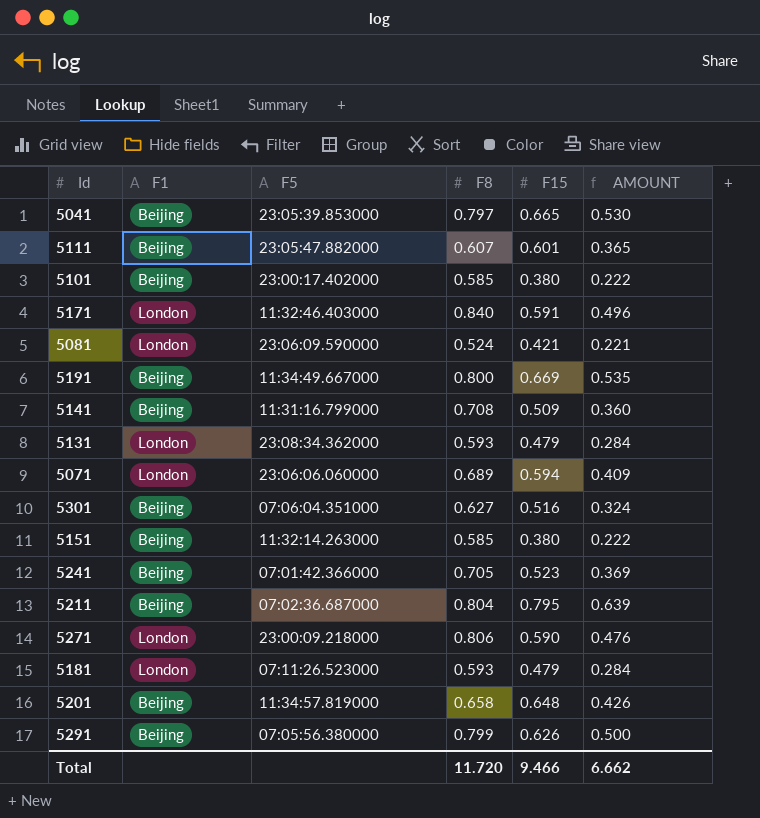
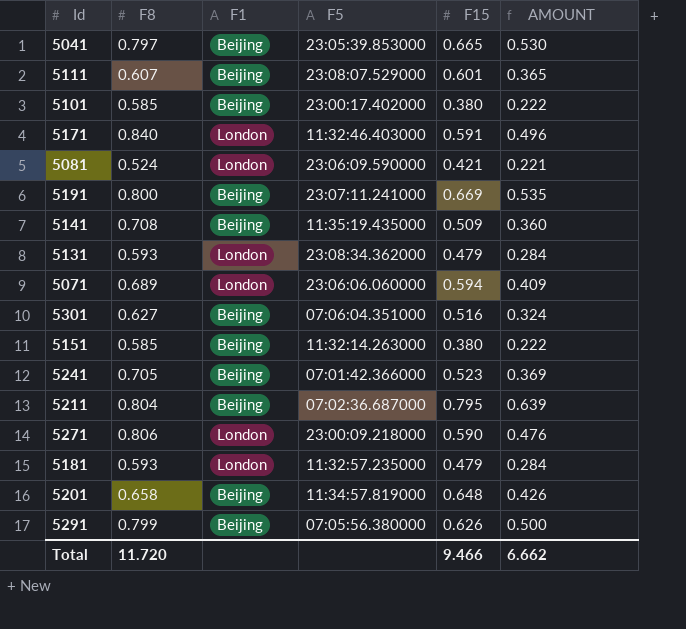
column F8 | position: 4 -> 2
5111 | F5: 23:05:47.882000 -> 23:08:07.529000
5191 | F5: 11:34:49.667000 -> 23:07:11.241000
5141 | F5: 11:31:16.799000 -> 11:35:19.435000
5181 | F5: 07:11:26.523000 -> 11:32:57.235000

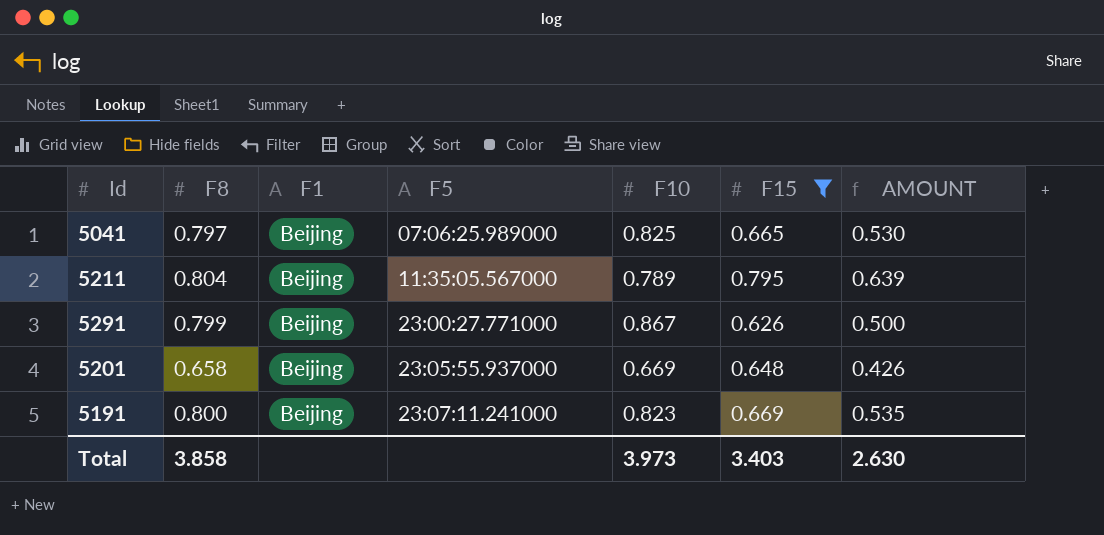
filter: none -> F15 >= 0.626
row order: none -> F5 ascending
column F10 | position: none -> 5
5041 | F5: 23:05:39.853000 -> 07:06:25.989000
5211 | F5: 07:02:36.687000 -> 11:35:05.567000
5291 | F5: 07:05:56.380000 -> 23:00:27.771000
5201 | F5: 11:34:57.819000 -> 23:05:55.937000
Total | F8: 11.720 -> 3.858
Total | F15: 9.466 -> 3.403
Total | AMOUNT: 6.662 -> 2.630

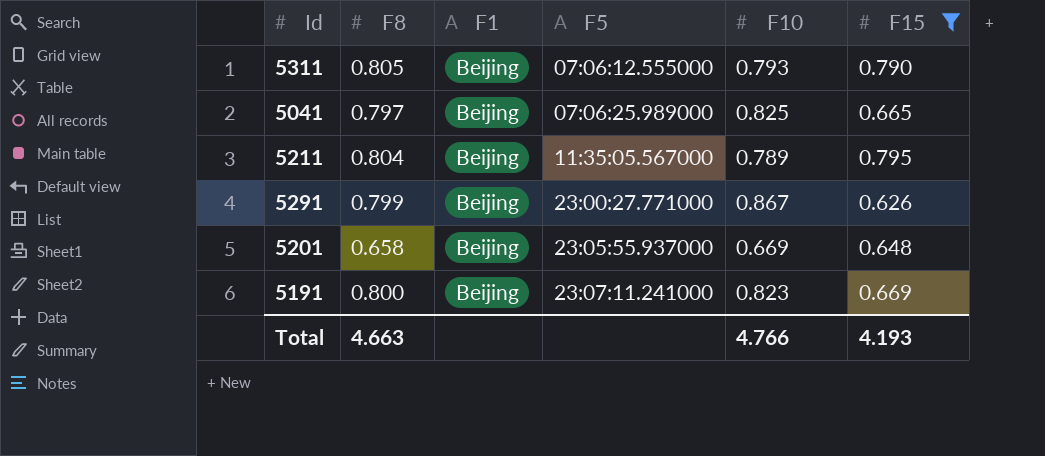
column AMOUNT | formula: [F8] * [F15] -> none
row 5311: none -> 0.805 | Beijing | 07:06:12.555000 | 0.793 | 0.790
Total | F8: 3.858 -> 4.663
Total | F10: 3.973 -> 4.766
Total | F15: 3.403 -> 4.193

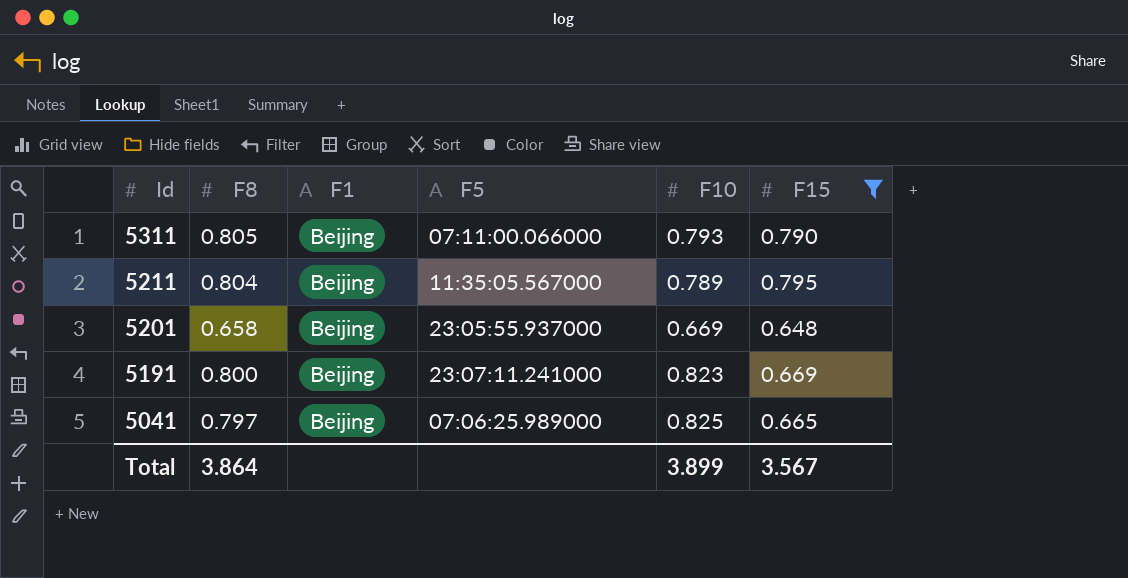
row order: F5 ascending -> Id descending
row 5291: 0.799 | Beijing | 23:00:27.771000 | 0.867 | 0.626 -> none
5311 | F5: 07:06:12.555000 -> 07:11:00.066000
Total | F8: 4.663 -> 3.864
Total | F10: 4.766 -> 3.899
Total | F15: 4.193 -> 3.567

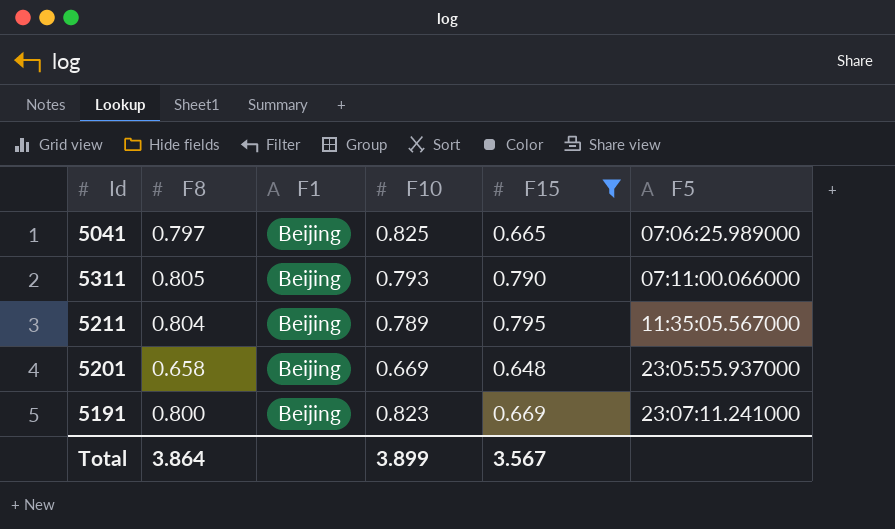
row order: Id descending -> F5 ascending
column F5 | position: 4 -> 6

